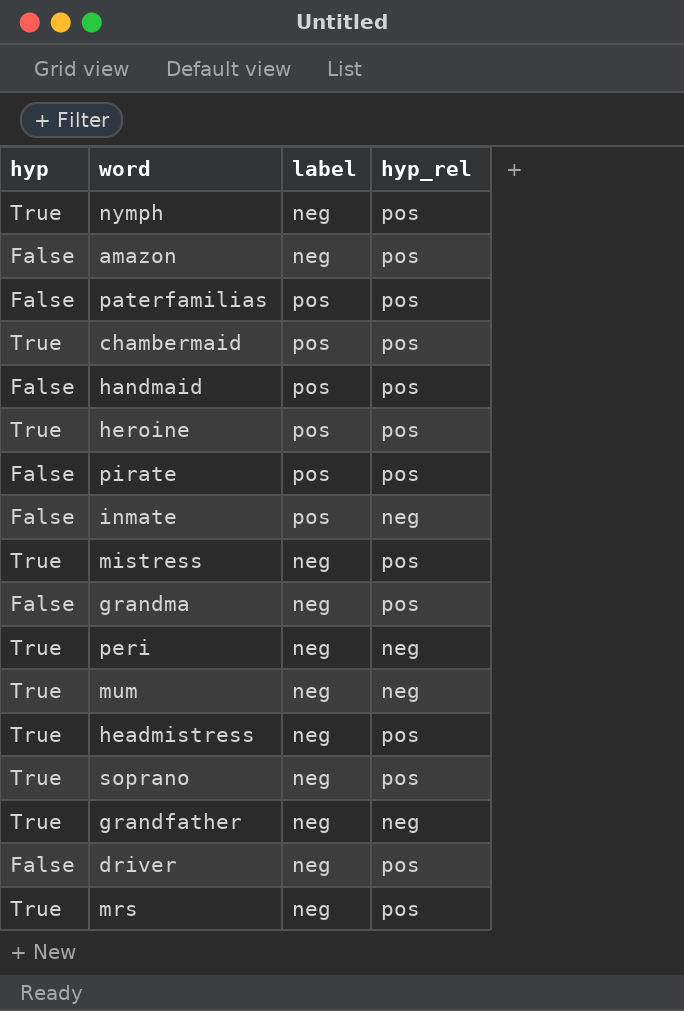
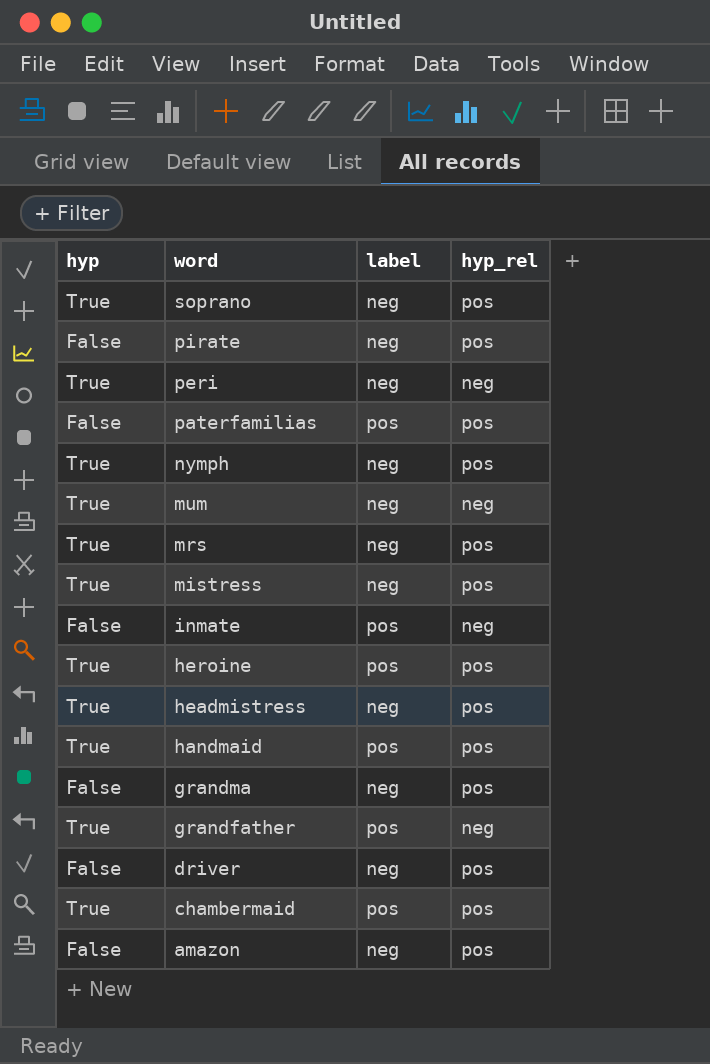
row order: none -> word descending
pirate | label: pos -> neg
handmaid | hyp: False -> True
grandfather | label: neg -> pos

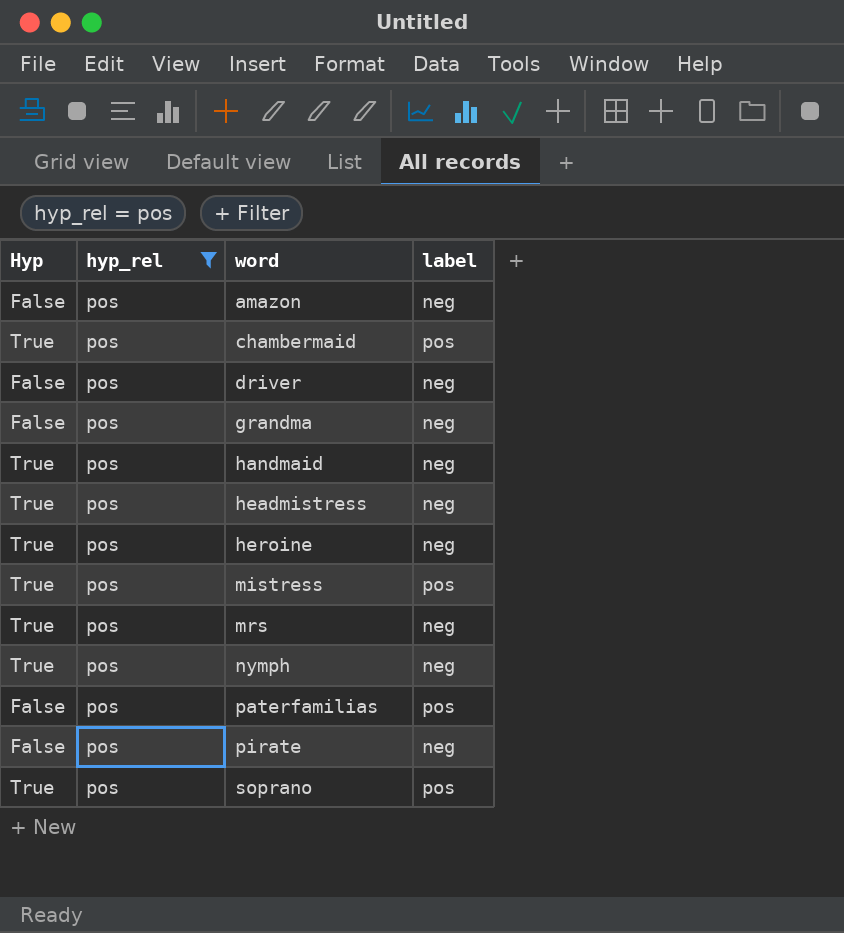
filter: none -> hyp_rel = pos
row order: word descending -> word ascending
column name: hyp -> Hyp
column hyp_rel | position: 4 -> 2
handmaid | label: pos -> neg
heroine | label: pos -> neg
mistress | label: neg -> pos
soprano | label: neg -> pos

